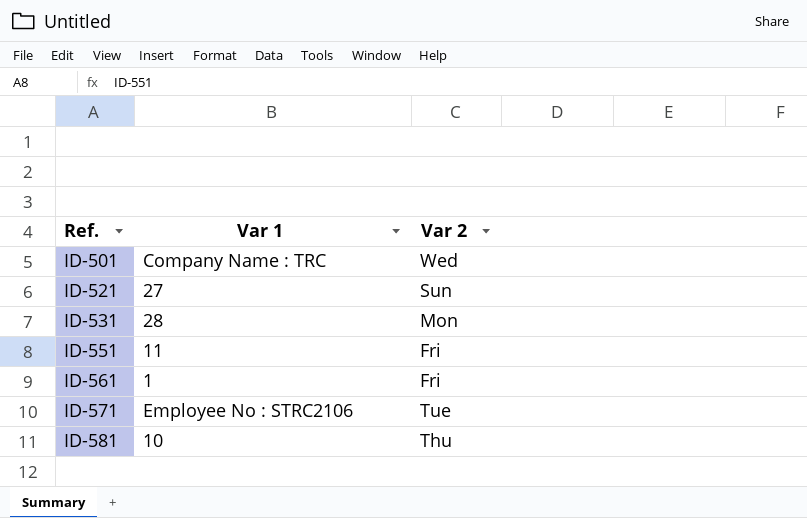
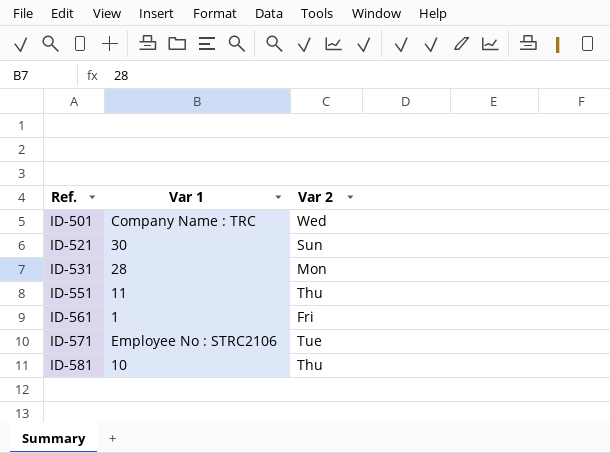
ID-521 | Var 1: 27 -> 30
ID-551 | Var 2: Fri -> Thu

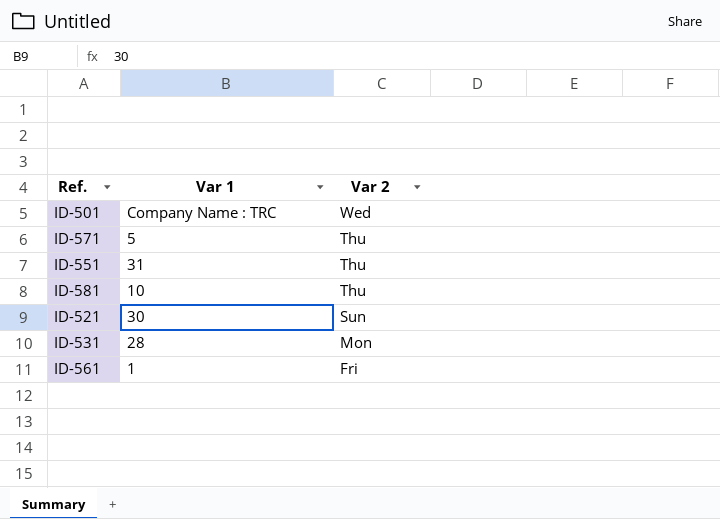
row order: Ref. ascending -> Var 2 descending
ID-571 | Var 1: Employee No : STRC2106 -> 5
ID-571 | Var 2: Tue -> Thu
ID-551 | Var 1: 11 -> 31

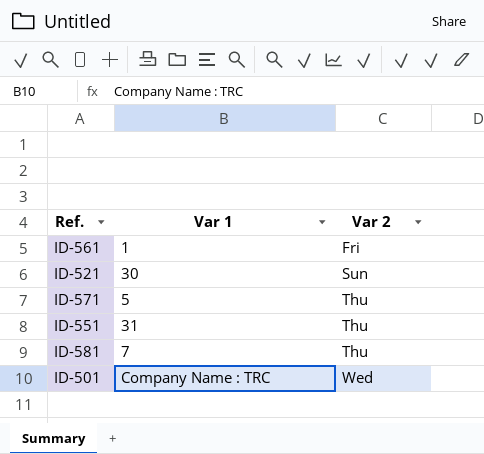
row order: Var 2 descending -> Var 2 ascending
row ID-531: 28 | Mon -> none
ID-581 | Var 1: 10 -> 7

